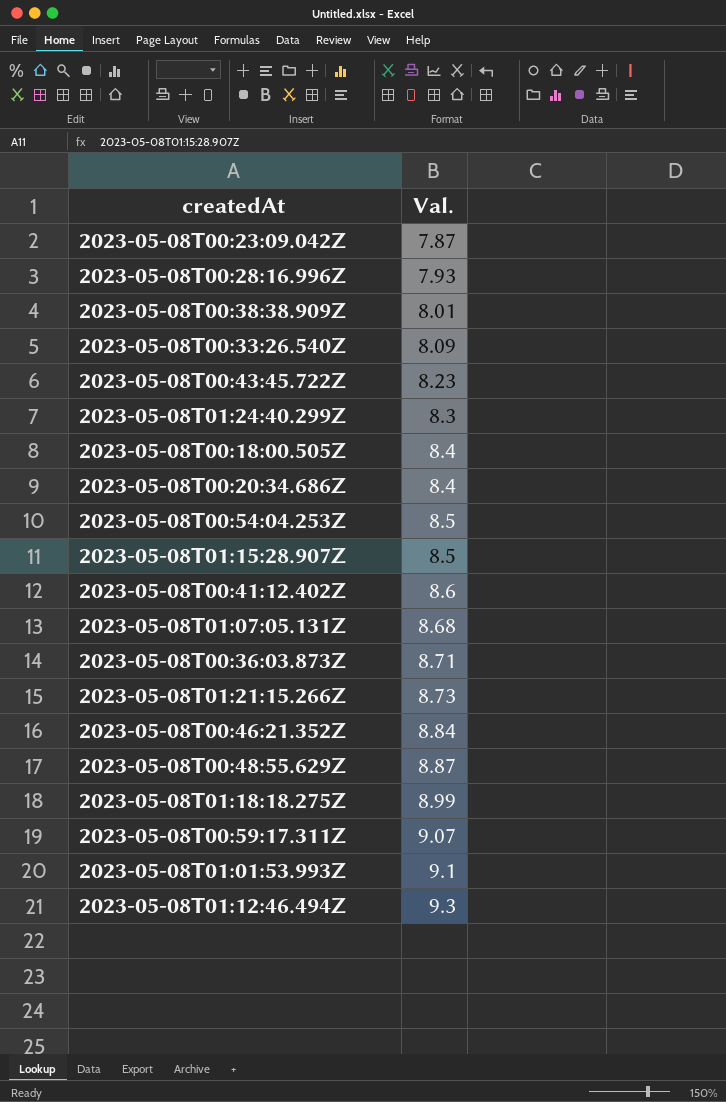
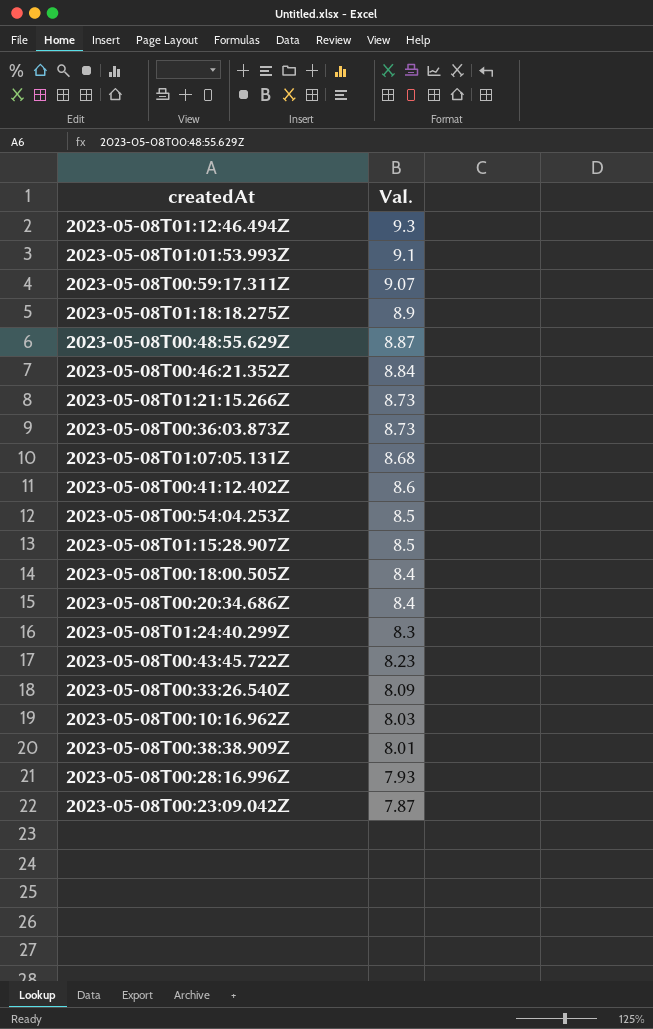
row order: Val. ascending -> Val. descending
2023-05-08T01:18:18.275Z | Val.: 8.99 -> 8.9
2023-05-08T00:36:03.873Z | Val.: 8.71 -> 8.73
row 2023-05-08T00:10:16.962Z: none -> 8.03

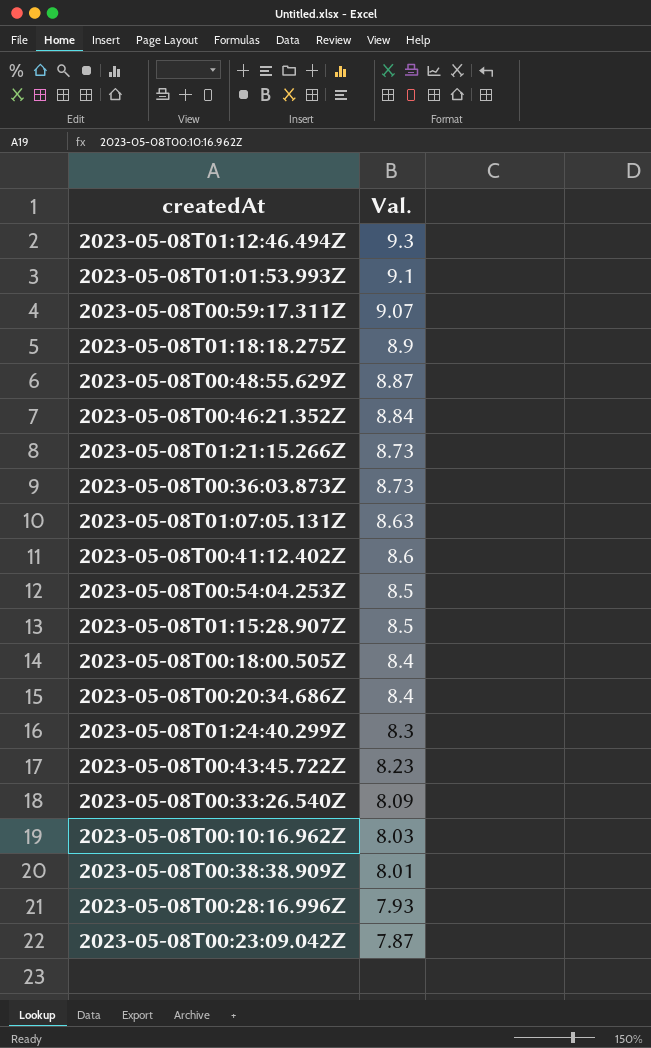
2023-05-08T01:07:05.131Z | Val.: 8.68 -> 8.63

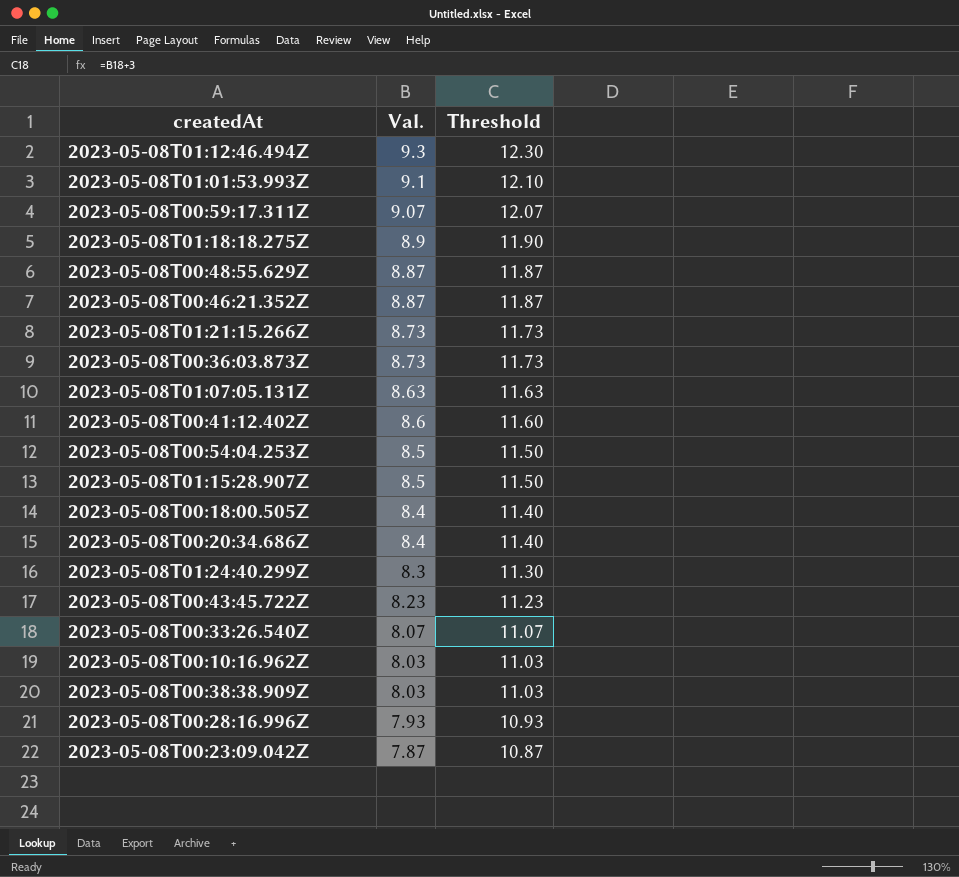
column Threshold | formula: none -> [Val.] + 3
2023-05-08T00:46:21.352Z | Val.: 8.84 -> 8.87
2023-05-08T00:33:26.540Z | Val.: 8.09 -> 8.07
2023-05-08T00:38:38.909Z | Val.: 8.01 -> 8.03

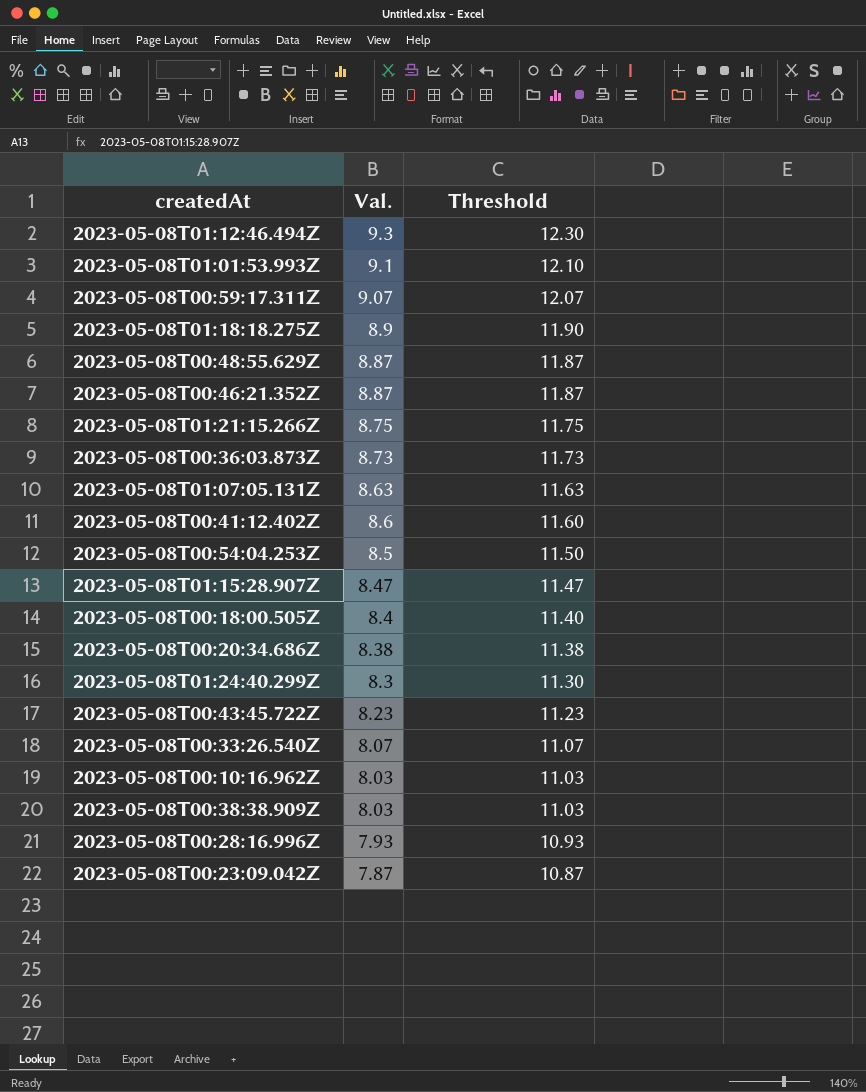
2023-05-08T01:21:15.266Z | Val.: 8.73 -> 8.75
2023-05-08T01:21:15.266Z | Threshold: 11.73 -> 11.75
2023-05-08T01:15:28.907Z | Val.: 8.5 -> 8.47
2023-05-08T01:15:28.907Z | Threshold: 11.50 -> 11.47
2023-05-08T00:20:34.686Z | Val.: 8.4 -> 8.38
2023-05-08T00:20:34.686Z | Threshold: 11.40 -> 11.38

